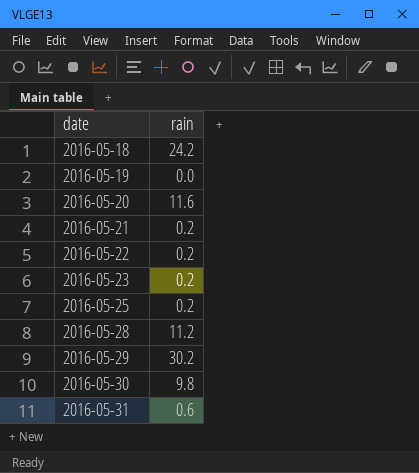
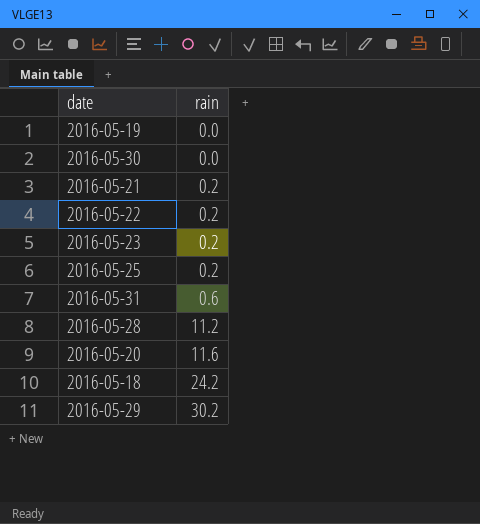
row order: date ascending -> rain ascending
2016-05-30 | rain: 9.8 -> 0.0

